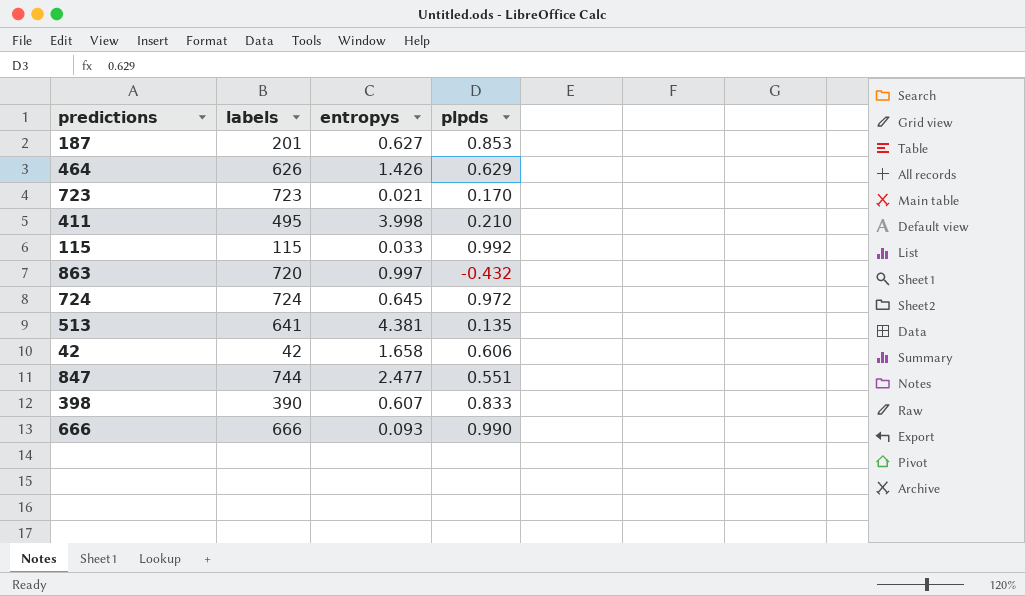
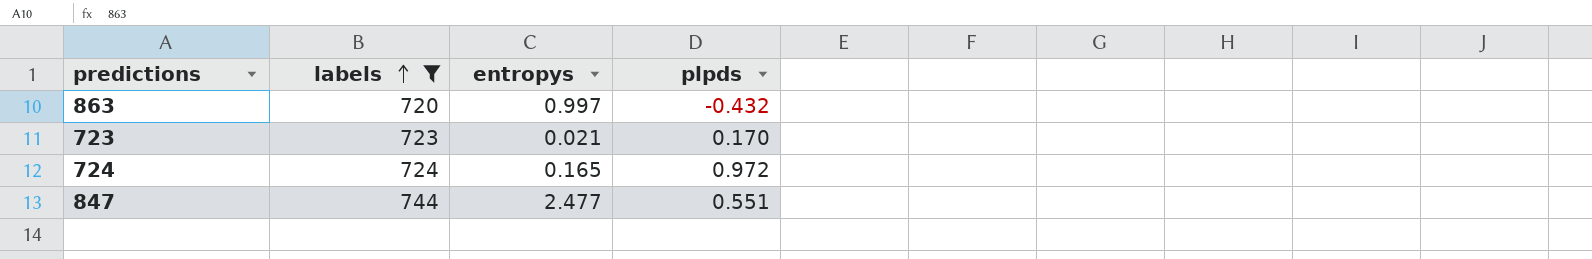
filter: none -> labels >= 720
row order: none -> labels ascending
724 | entropys: 0.645 -> 0.165

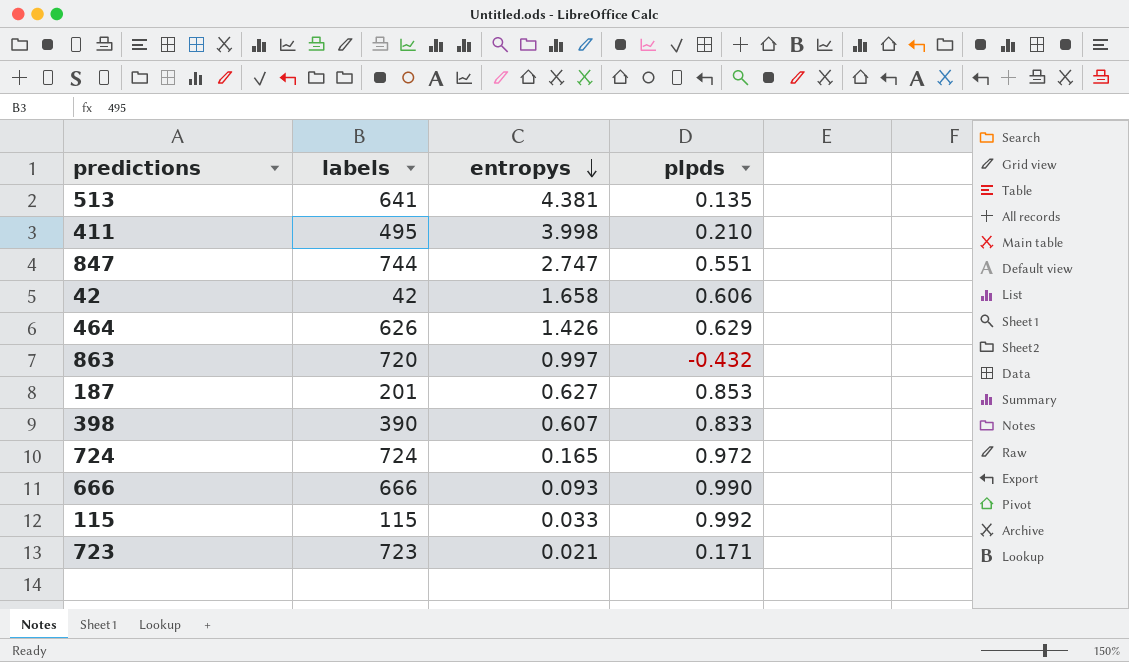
filter: labels >= 720 -> none
row order: labels ascending -> entropys descending
847 | entropys: 2.477 -> 2.747
723 | plpds: 0.170 -> 0.171

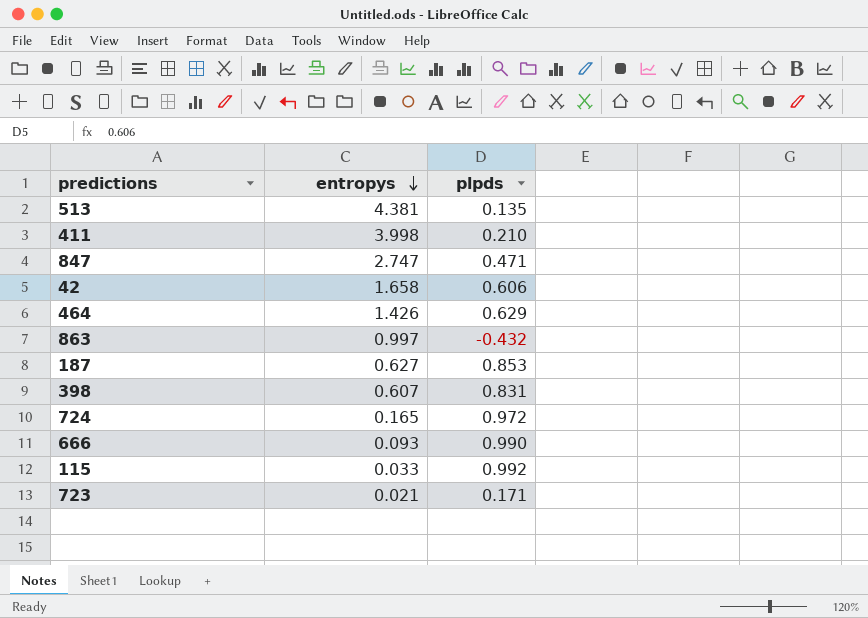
column labels | position: 2 -> none
847 | plpds: 0.551 -> 0.471
398 | plpds: 0.833 -> 0.831

